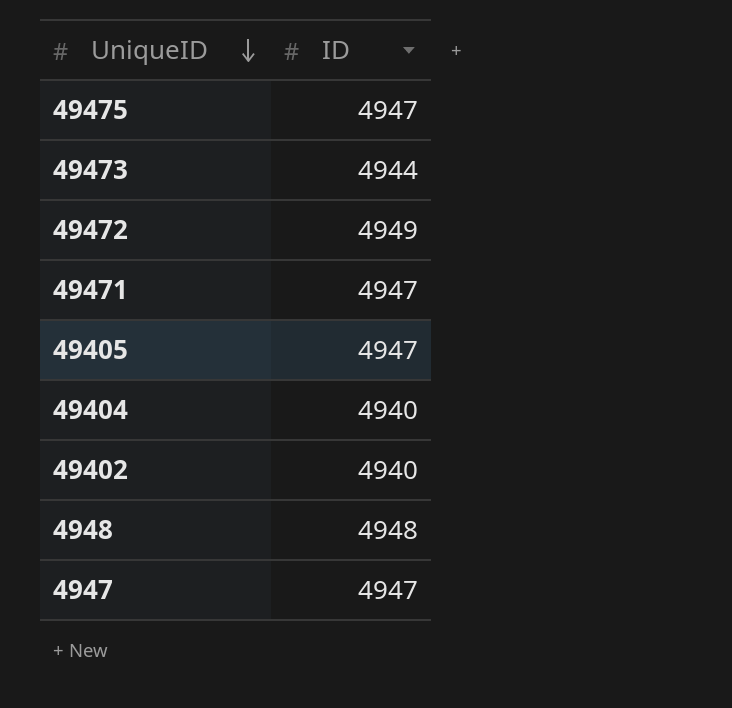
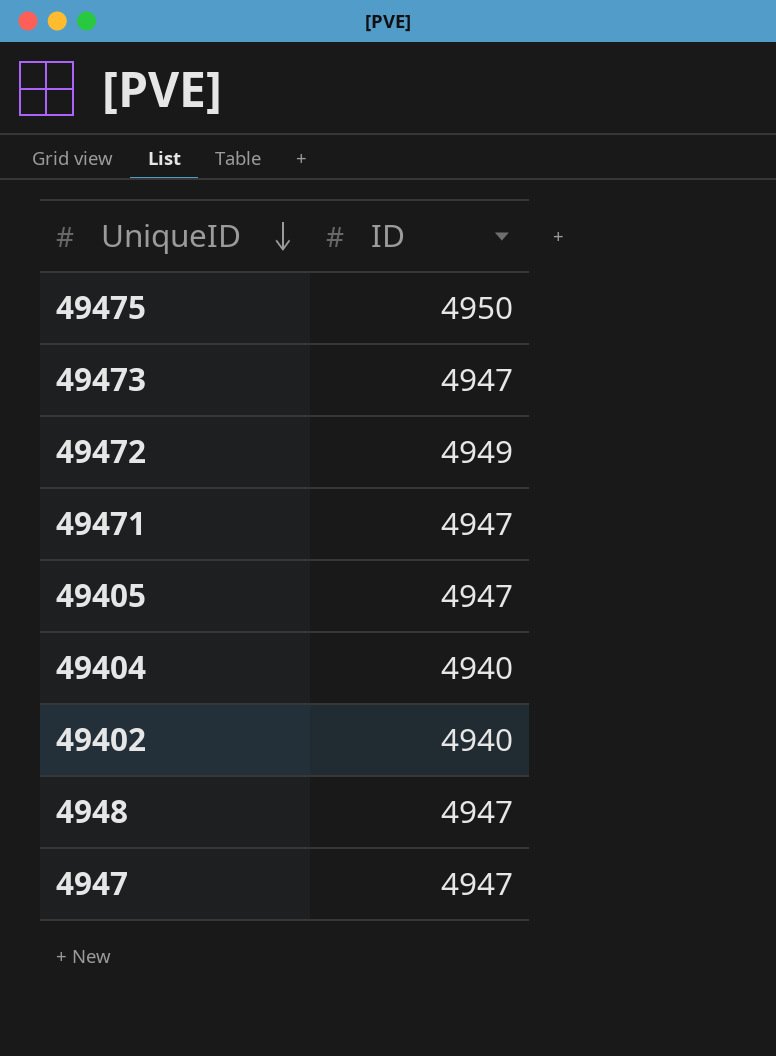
49475 | ID: 4947 -> 4950
49473 | ID: 4944 -> 4947
4948 | ID: 4948 -> 4947

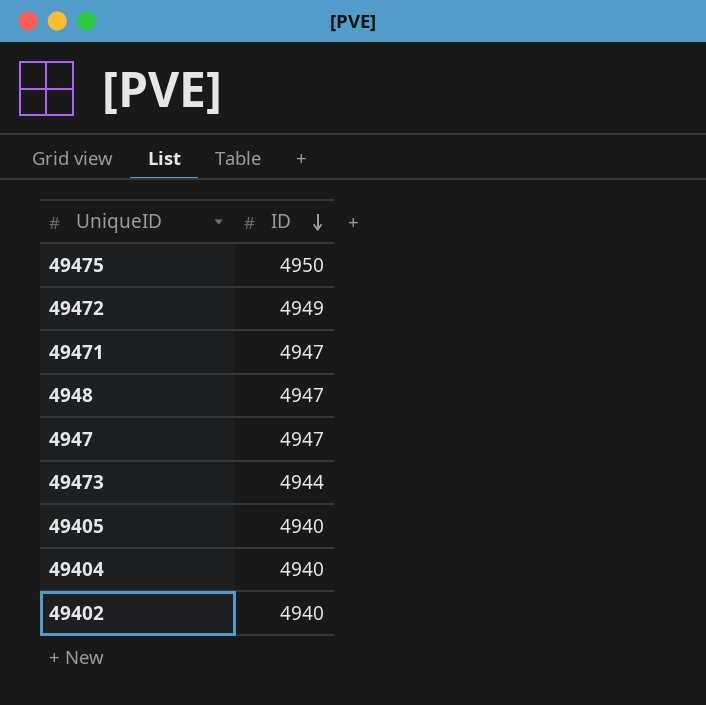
row order: UniqueID descending -> ID descending
49473 | ID: 4947 -> 4944
49405 | ID: 4947 -> 4940

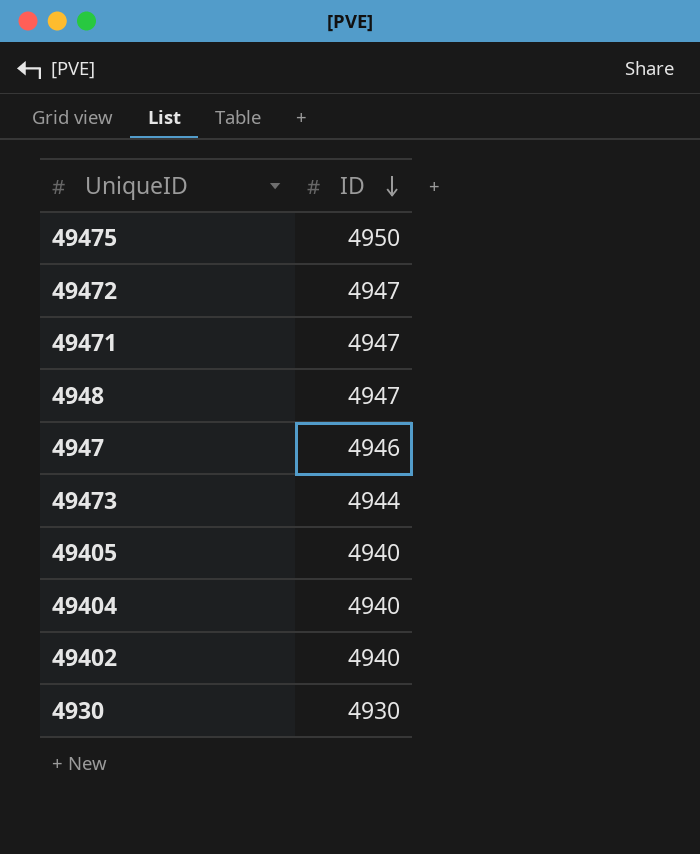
49472 | ID: 4949 -> 4947
4947 | ID: 4947 -> 4946
row 4930: none -> 4930

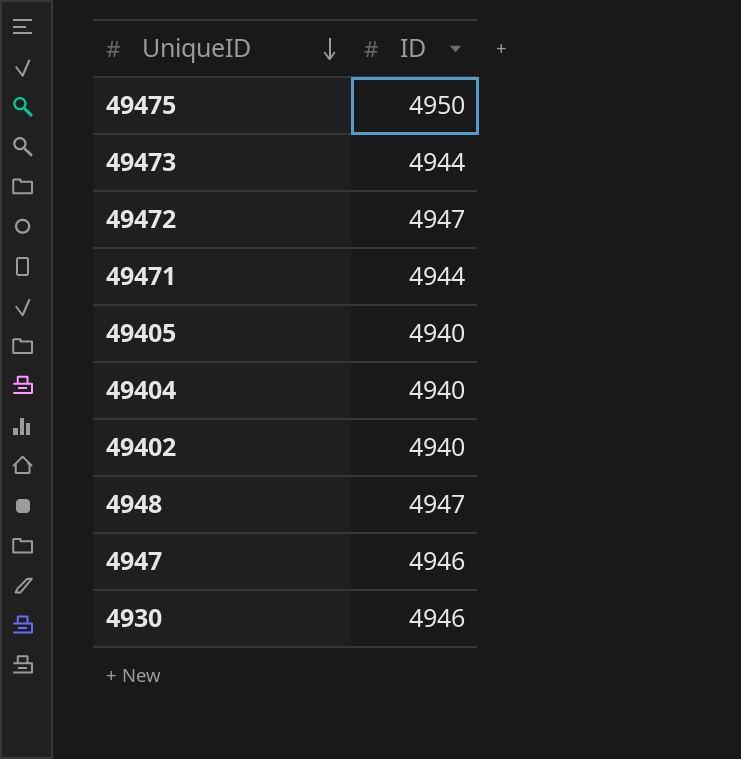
row order: ID descending -> UniqueID descending
49471 | ID: 4947 -> 4944
4930 | ID: 4930 -> 4946

